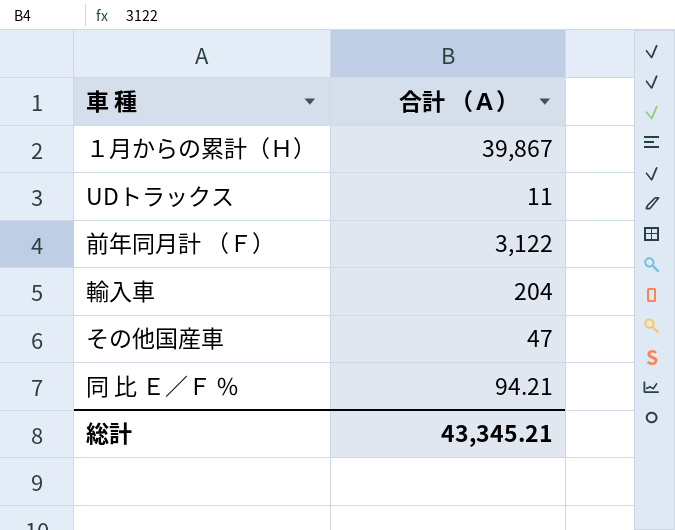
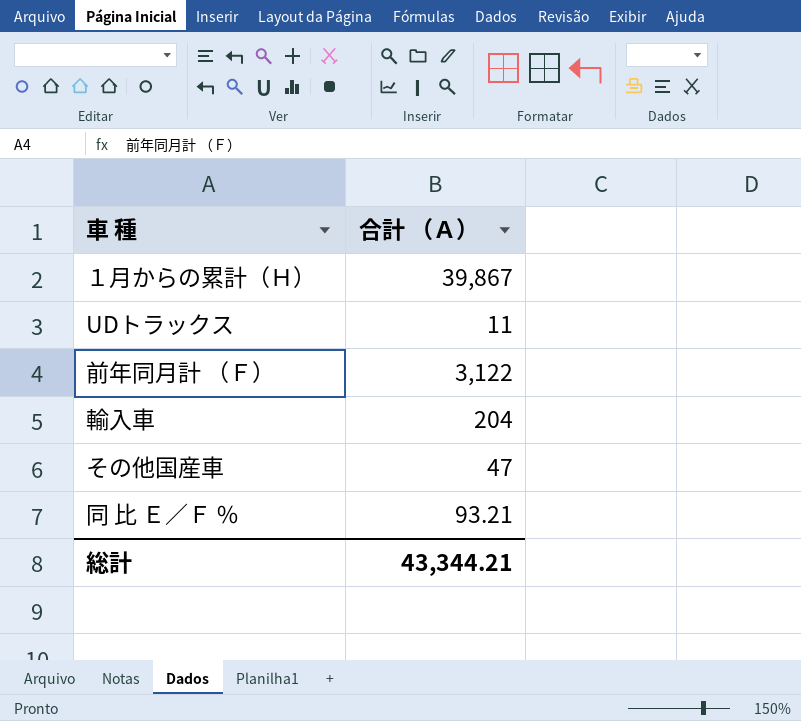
同 比 Ｅ／Ｆ ％ | 合計 （Ａ）: 94.21 -> 93.21
総計 | 合計 （Ａ）: 43,345.21 -> 43,344.21

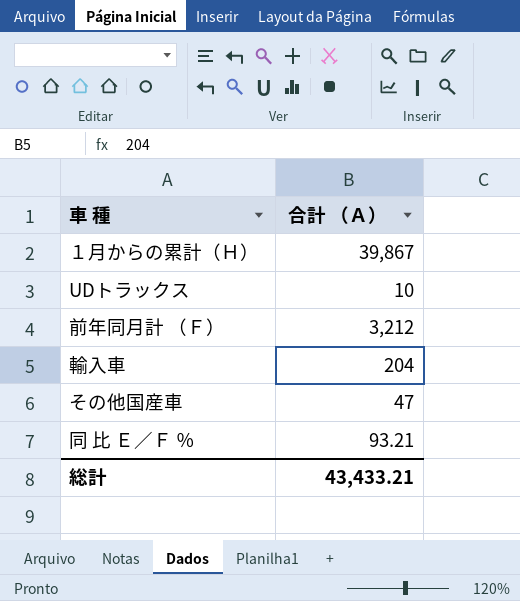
UDトラックス | 合計 （Ａ）: 11 -> 10
前年同月計 （Ｆ） | 合計 （Ａ）: 3,122 -> 3,212
総計 | 合計 （Ａ）: 43,344.21 -> 43,433.21

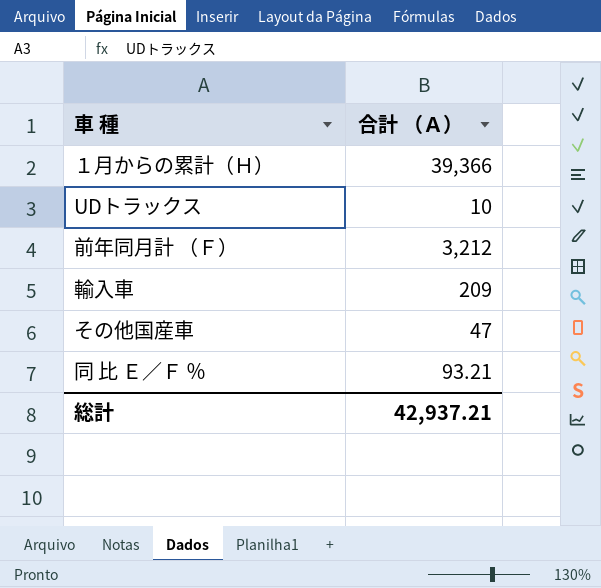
１月からの累計（Ｈ） | 合計 （Ａ）: 39,867 -> 39,366
輸入車 | 合計 （Ａ）: 204 -> 209
総計 | 合計 （Ａ）: 43,433.21 -> 42,937.21

